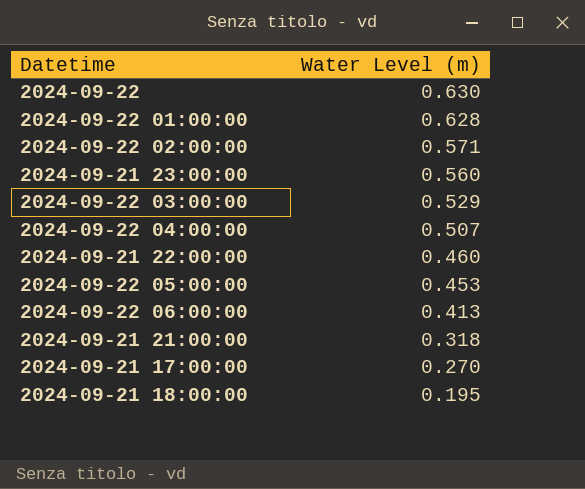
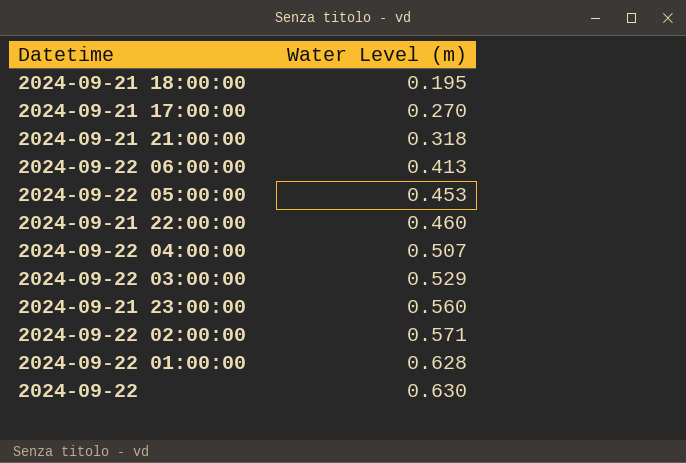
row order: Water Level (m) descending -> Water Level (m) ascending

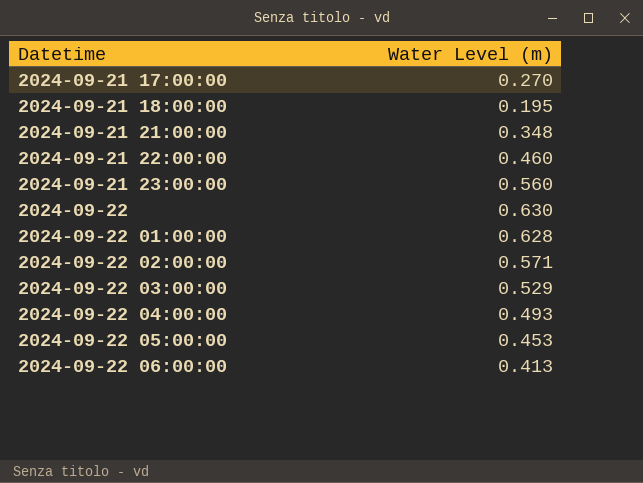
row order: Water Level (m) ascending -> Datetime ascending
2024-09-21 21:00:00 | Water Level (m): 0.318 -> 0.348
2024-09-22 04:00:00 | Water Level (m): 0.507 -> 0.493

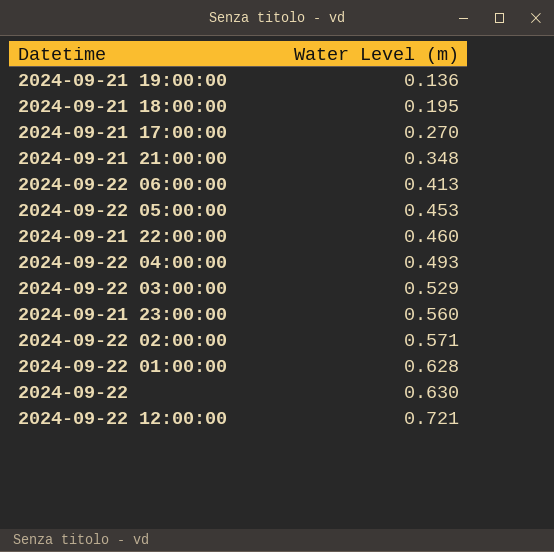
row order: Datetime ascending -> Water Level (m) ascending
row 2024-09-21 19:00:00: none -> 0.136
row 2024-09-22 12:00:00: none -> 0.721

